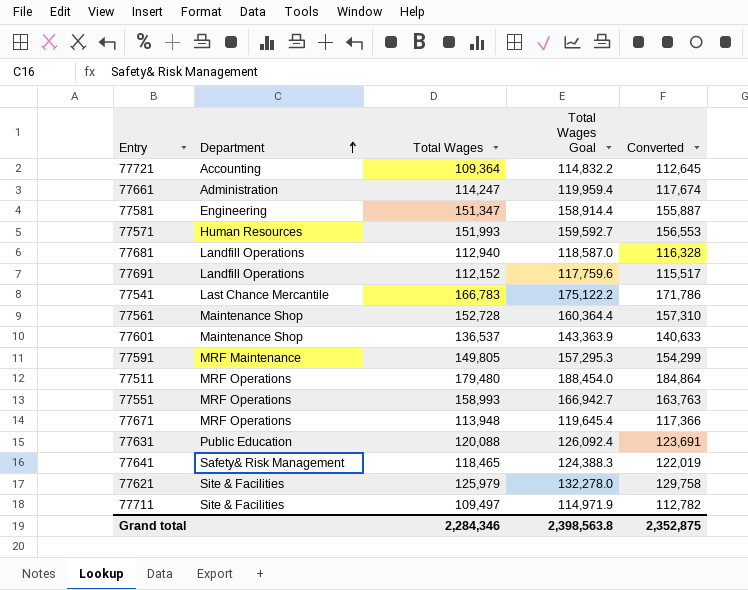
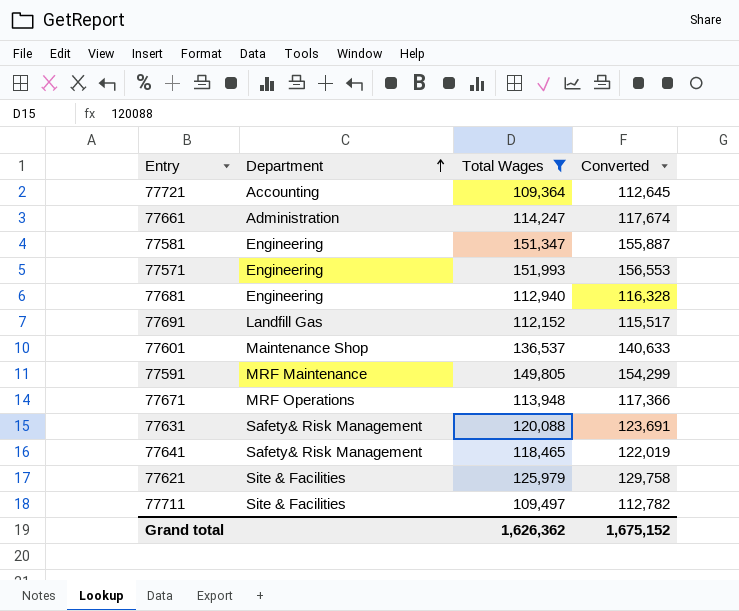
filter: none -> Total Wages <= 151,993
column Total Wages Goal | formula: [Total Wages] * 1.05 -> none
77571 | Department: Human Resources -> Engineering
77681 | Department: Landfill Operations -> Engineering
77691 | Department: Landfill Operations -> Landfill Gas
77631 | Department: Public Education -> Safety& Risk Management
Grand total | Total Wages: 2,284,346 -> 1,626,362
Grand total | Converted: 2,352,875 -> 1,675,152

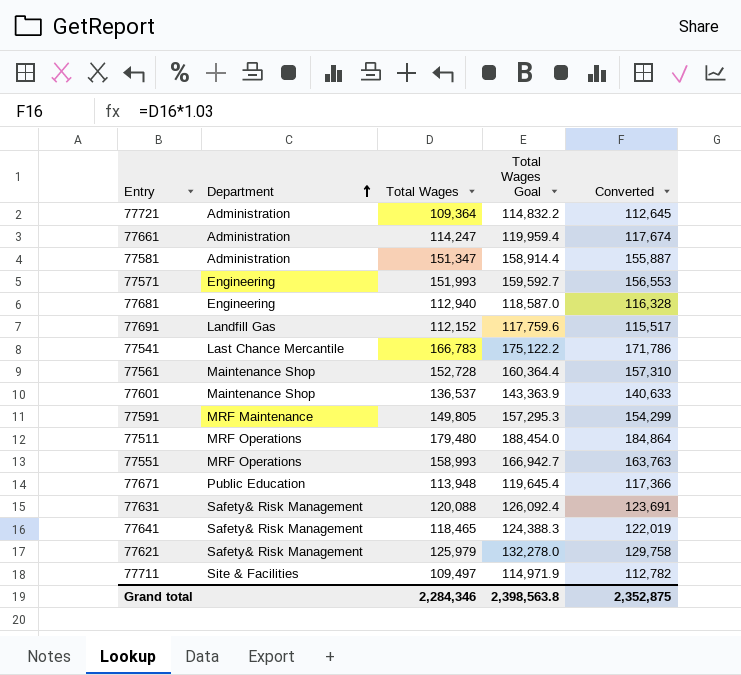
filter: Total Wages <= 151,993 -> none
column Total Wages Goal | formula: none -> [Total Wages] * 1.05
77721 | Department: Accounting -> Administration
77581 | Department: Engineering -> Administration
77671 | Department: MRF Operations -> Public Education
77621 | Department: Site & Facilities -> Safety& Risk Management
Grand total | Total Wages: 1,626,362 -> 2,284,346
Grand total | Converted: 1,675,152 -> 2,352,875

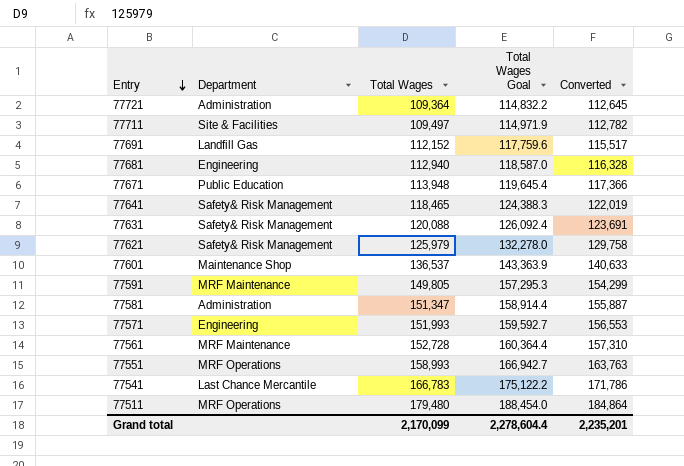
row order: Department ascending -> Entry descending
row 77661: Administration | 114,247 | 119,959.4 | 117,674 -> none
77561 | Department: Maintenance Shop -> MRF Maintenance
Grand total | Total Wages: 2,284,346 -> 2,170,099
Grand total | Total Wages Goal: 2,398,563.8 -> 2,278,604.4
Grand total | Converted: 2,352,875 -> 2,235,201

